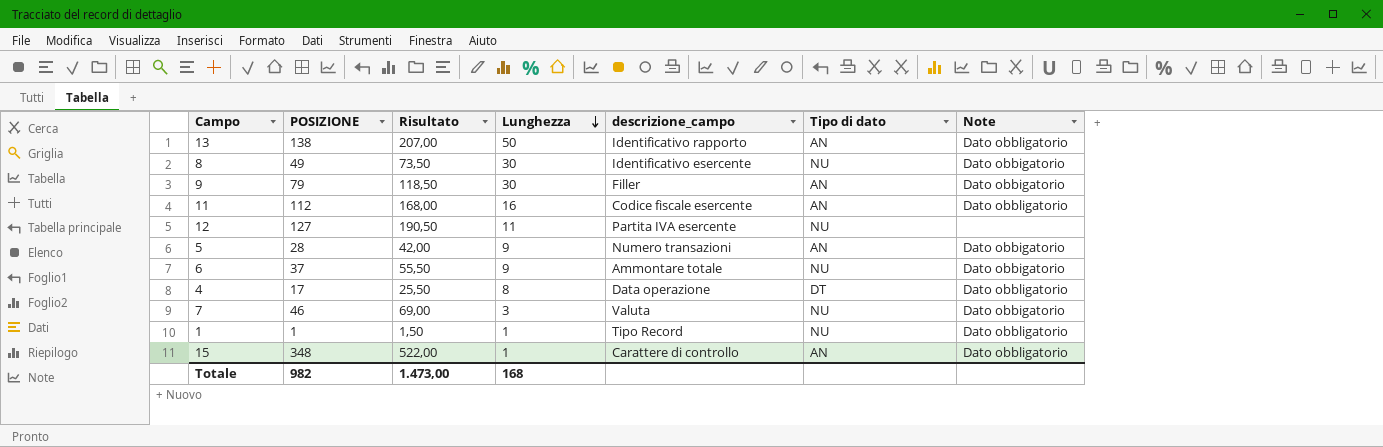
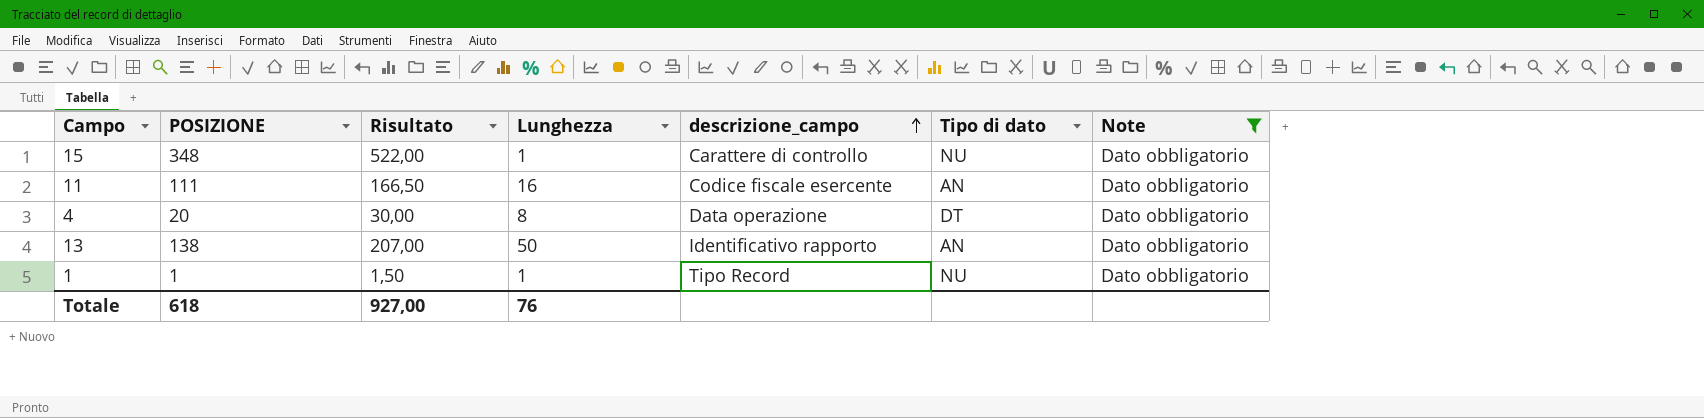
filter: none -> Note = Dato obbligatorio
row order: Lunghezza descending -> descrizione_campo ascending
15 | Tipo di dato: AN -> NU
11 | POSIZIONE: 112 -> 111
11 | Risultato: 168,00 -> 166,50
4 | POSIZIONE: 17 -> 20
4 | Risultato: 25,50 -> 30,00
Totale | POSIZIONE: 982 -> 618
Totale | Risultato: 1.473,00 -> 927,00
Totale | Lunghezza: 168 -> 76

